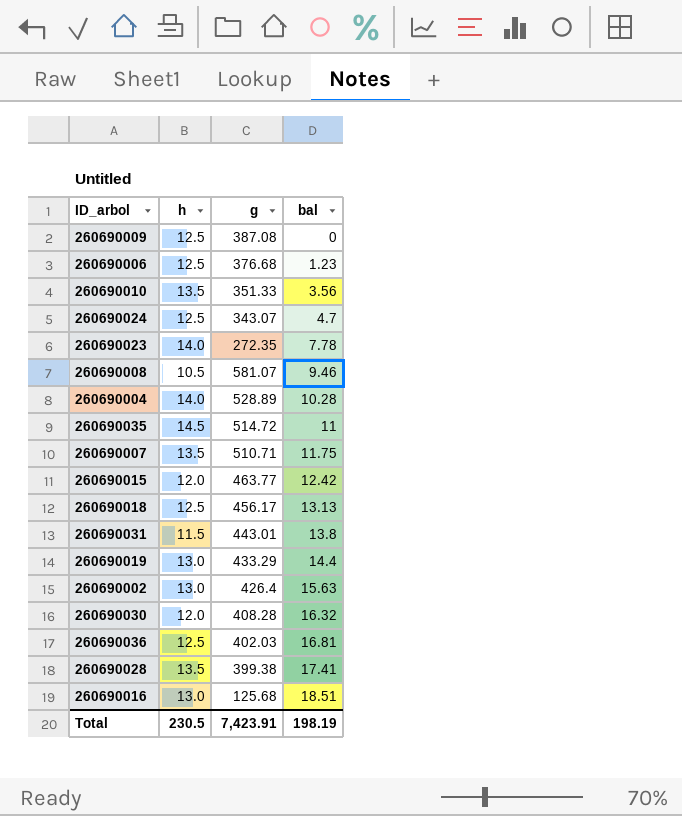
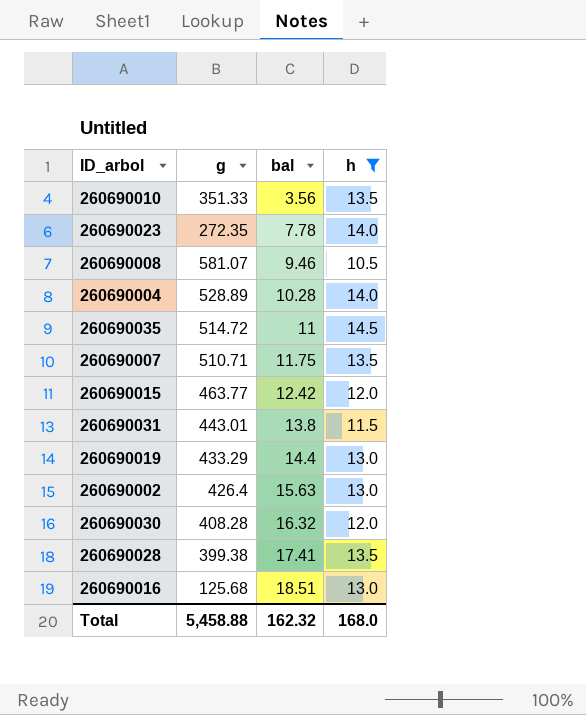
filter: none -> h != 12.5
column h | position: 2 -> 4
Total | g: 7,423.91 -> 5,458.88
Total | bal: 198.19 -> 162.32
Total | h: 230.5 -> 168.0

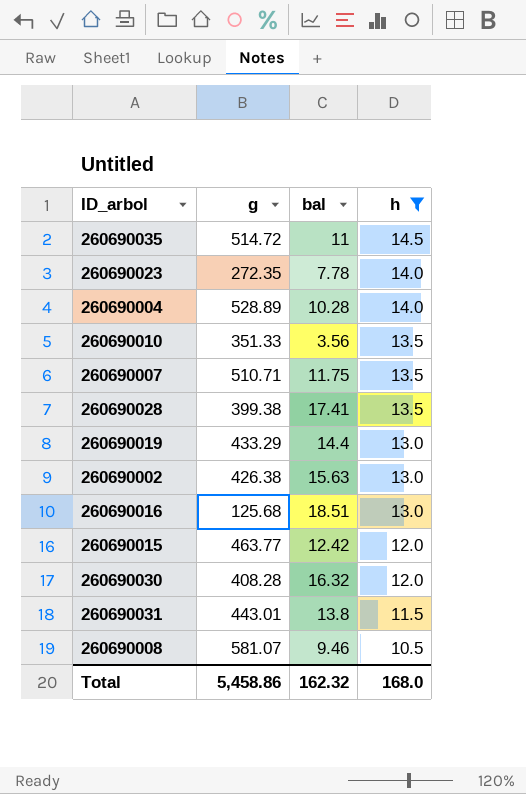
row order: bal ascending -> h descending
260690002 | g: 426.4 -> 426.38
Total | g: 5,458.88 -> 5,458.86

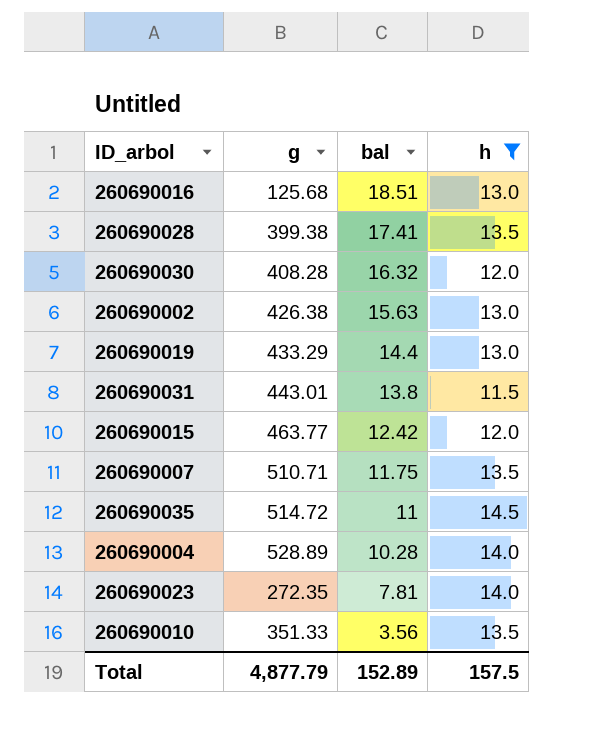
row order: h descending -> bal descending
row 260690008: 581.07 | 9.46 | 10.5 -> none
260690023 | bal: 7.78 -> 7.81
Total | g: 5,458.86 -> 4,877.79
Total | bal: 162.32 -> 152.89
Total | h: 168.0 -> 157.5

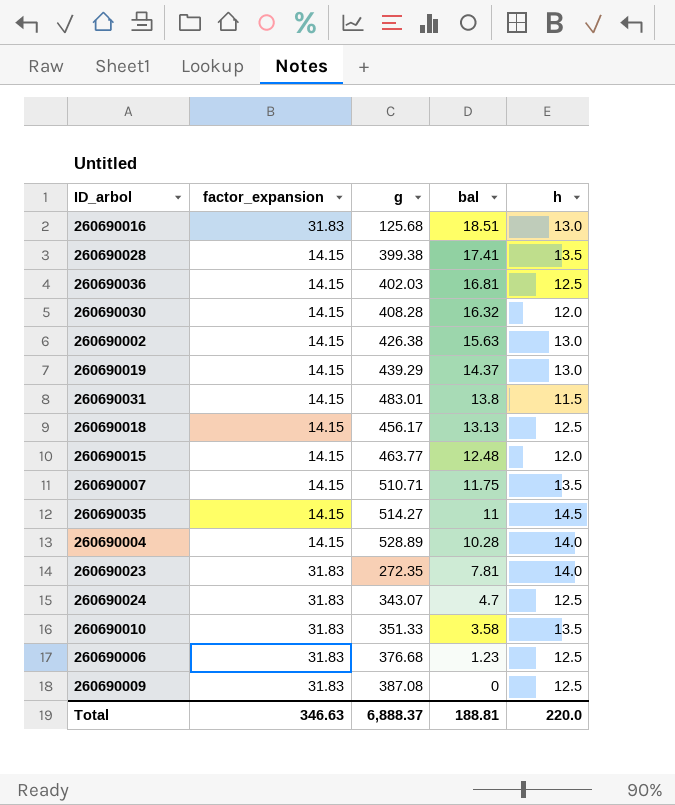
filter: h != 12.5 -> none
column factor_expansion | position: none -> 2
260690019 | g: 433.29 -> 439.29
260690019 | bal: 14.4 -> 14.37
260690031 | g: 443.01 -> 483.01
260690015 | bal: 12.42 -> 12.48
260690035 | g: 514.72 -> 514.27
260690010 | bal: 3.56 -> 3.58
Total | g: 4,877.79 -> 6,888.37
Total | bal: 152.89 -> 188.81
Total | h: 157.5 -> 220.0

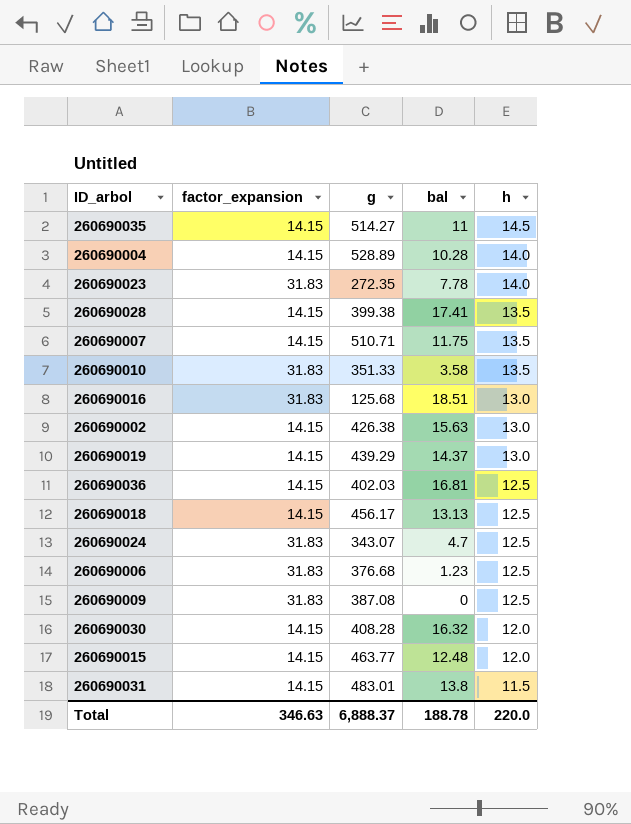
row order: bal descending -> h descending
260690023 | bal: 7.81 -> 7.78
Total | bal: 188.81 -> 188.78

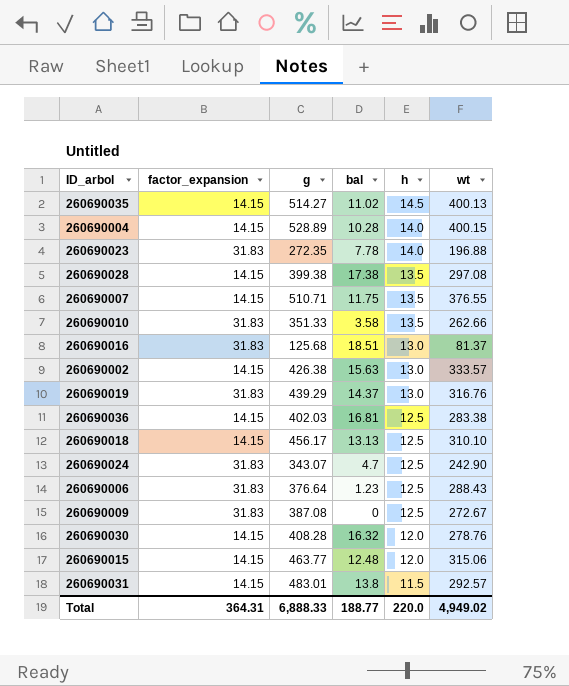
column wt | position: none -> 6
260690035 | bal: 11 -> 11.02
260690028 | bal: 17.41 -> 17.38
260690019 | factor_expansion: 14.15 -> 31.83
260690006 | g: 376.68 -> 376.64
Total | factor_expansion: 346.63 -> 364.31
Total | g: 6,888.37 -> 6,888.33
Total | bal: 188.78 -> 188.77

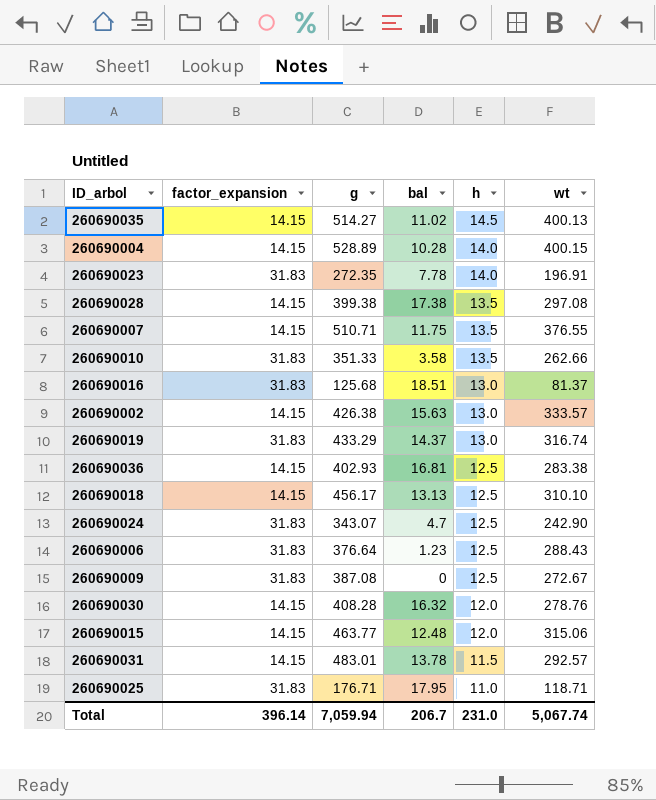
260690023 | wt: 196.88 -> 196.91
260690019 | g: 439.29 -> 433.29
260690019 | wt: 316.76 -> 316.74
260690036 | g: 402.03 -> 402.93
260690031 | bal: 13.8 -> 13.78
row 260690025: none -> 31.83 | 176.71 | 17.95 | 11.0 | 118.71
Total | factor_expansion: 364.31 -> 396.14
Total | g: 6,888.33 -> 7,059.94
Total | bal: 188.77 -> 206.7
Total | h: 220.0 -> 231.0
Total | wt: 4,949.02 -> 5,067.74

